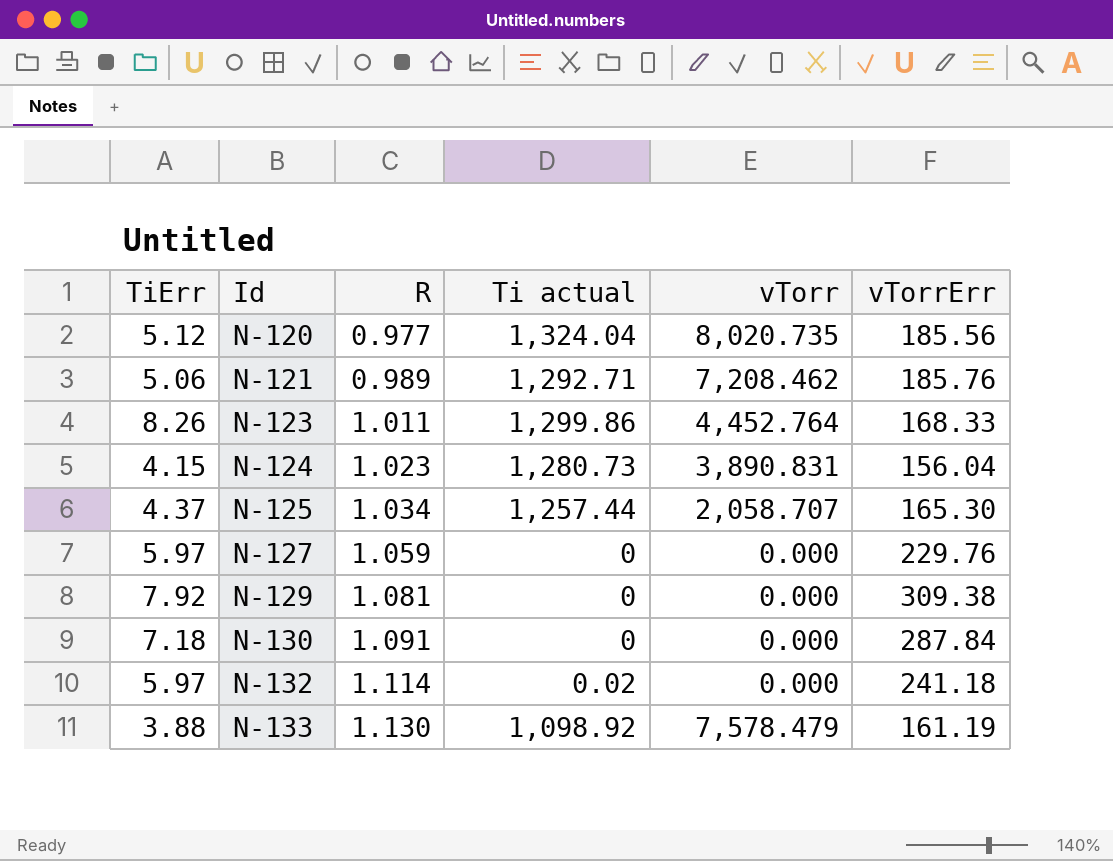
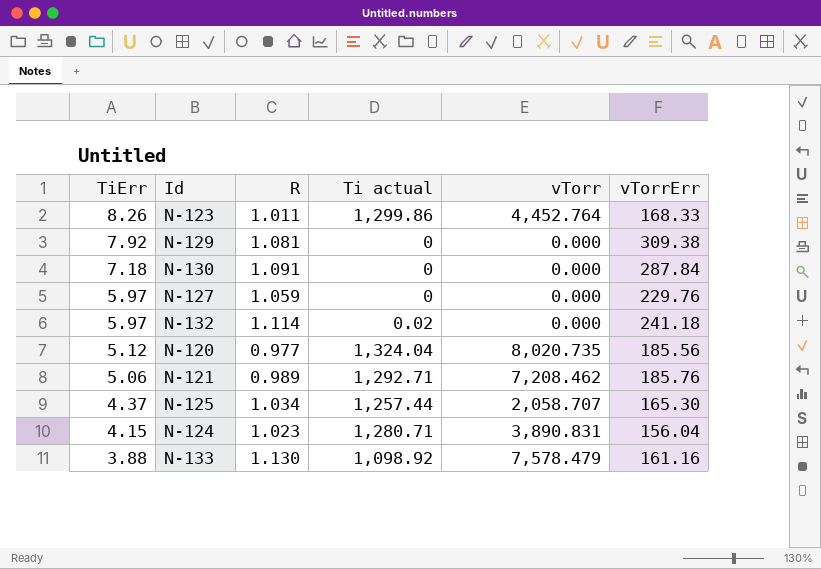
row order: Id ascending -> TiErr descending
N-124 | Ti actual: 1,280.73 -> 1,280.71
N-133 | vTorrErr: 161.19 -> 161.16

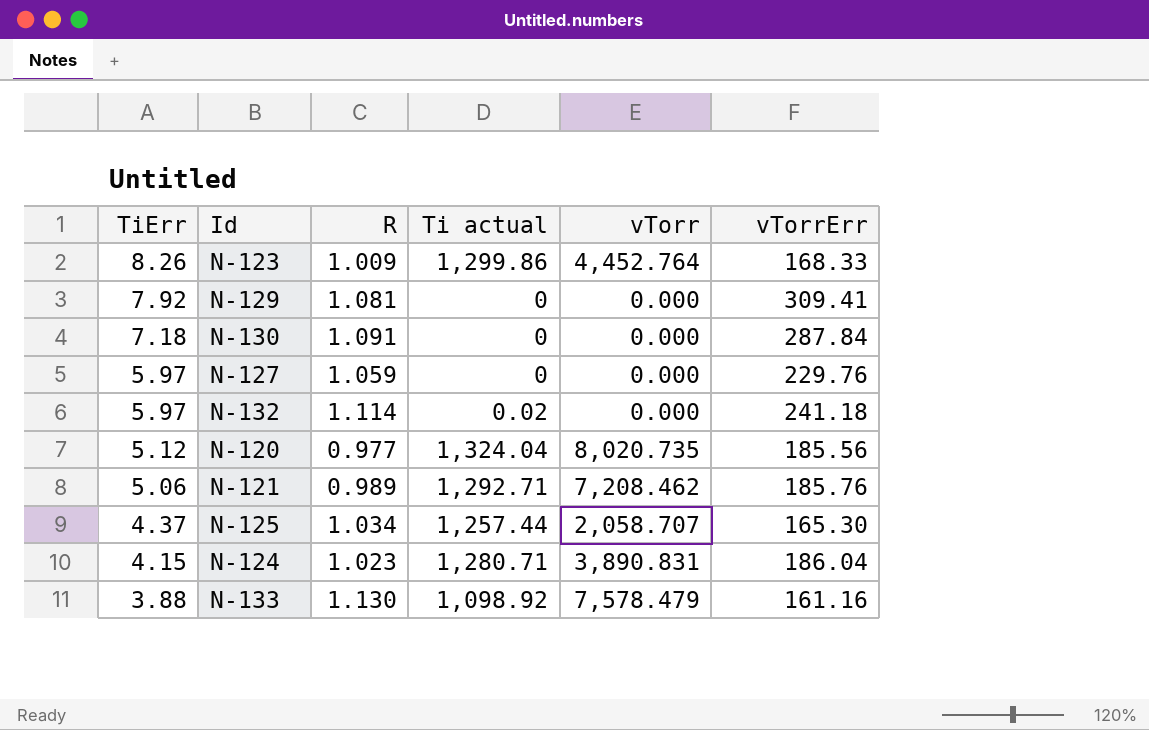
N-123 | R: 1.011 -> 1.009
N-129 | vTorrErr: 309.38 -> 309.41
N-124 | vTorrErr: 156.04 -> 186.04

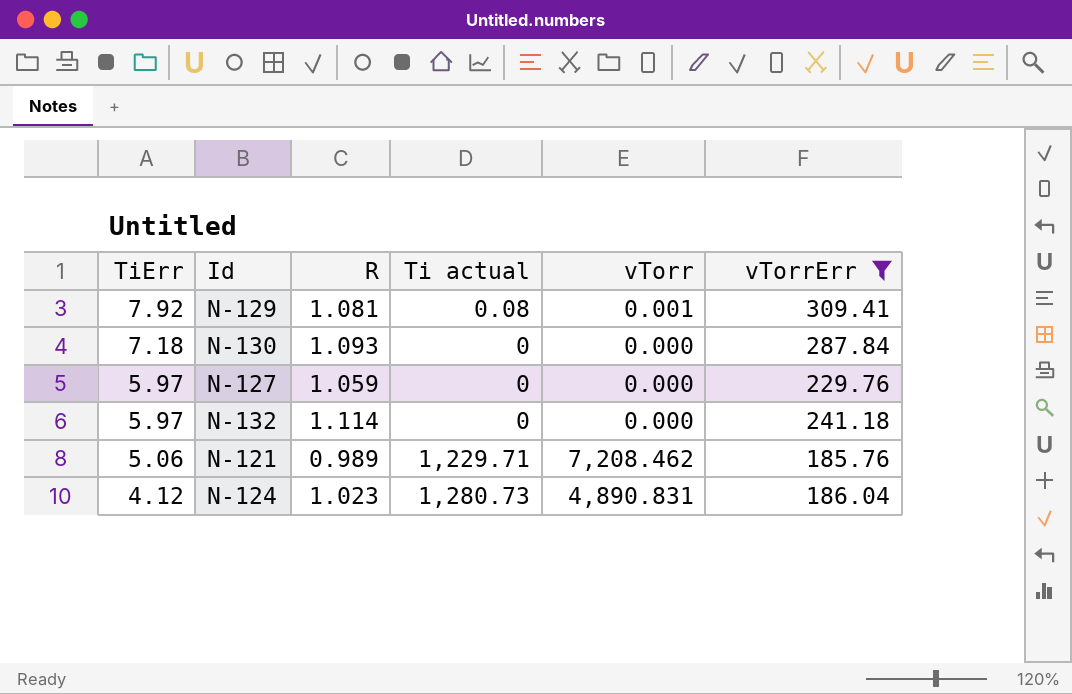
filter: none -> vTorrErr >= 185.76
N-129 | Ti actual: 0 -> 0.08
N-129 | vTorr: 0.000 -> 0.001
N-130 | R: 1.091 -> 1.093
N-132 | Ti actual: 0.02 -> 0
N-121 | Ti actual: 1,292.71 -> 1,229.71
N-124 | TiErr: 4.15 -> 4.12
N-124 | Ti actual: 1,280.71 -> 1,280.73
N-124 | vTorr: 3,890.831 -> 4,890.831

